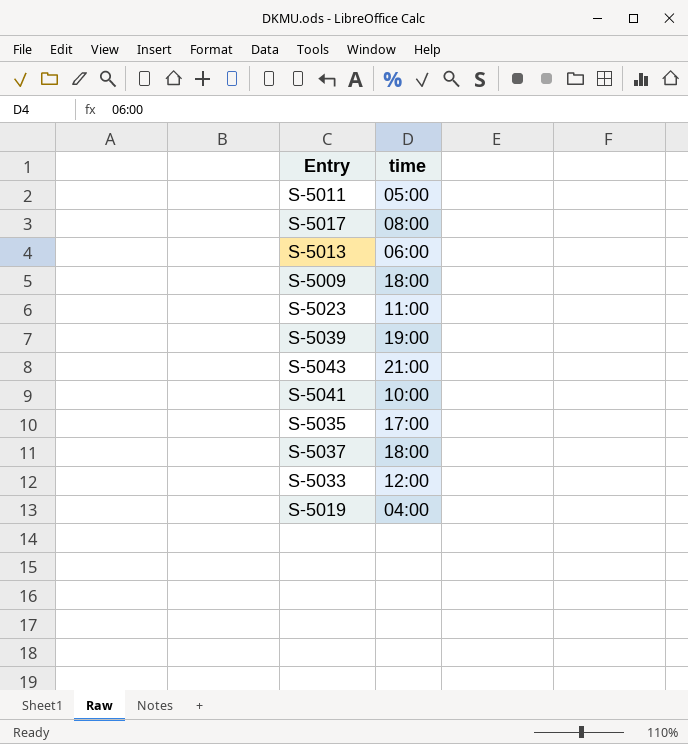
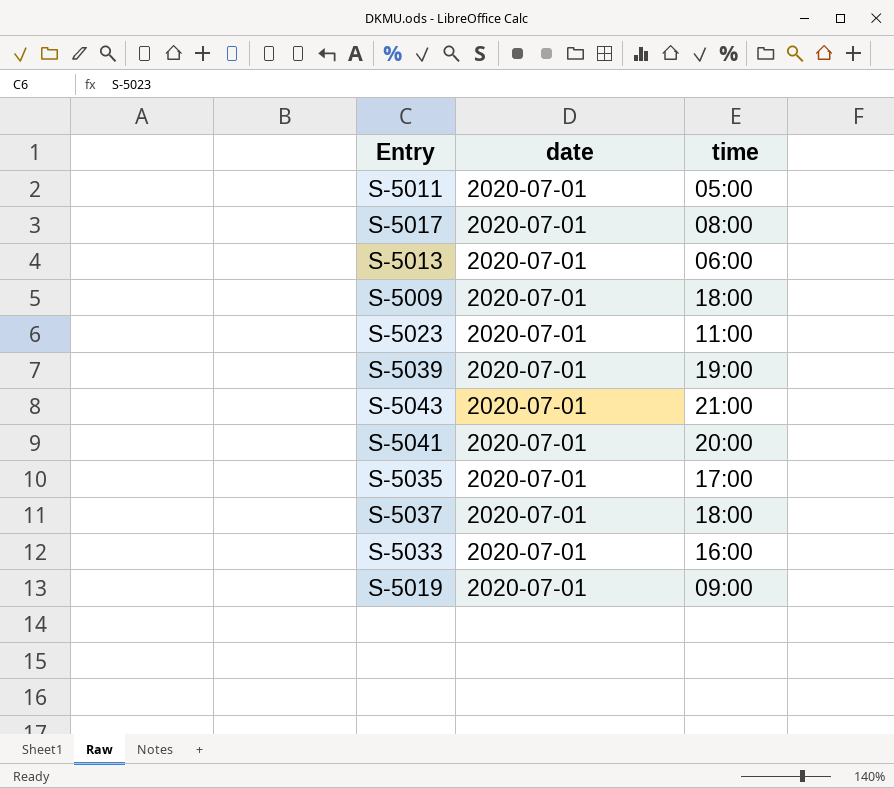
column date | position: none -> 2
S-5041 | time: 10:00 -> 20:00
S-5033 | time: 12:00 -> 16:00
S-5019 | time: 04:00 -> 09:00

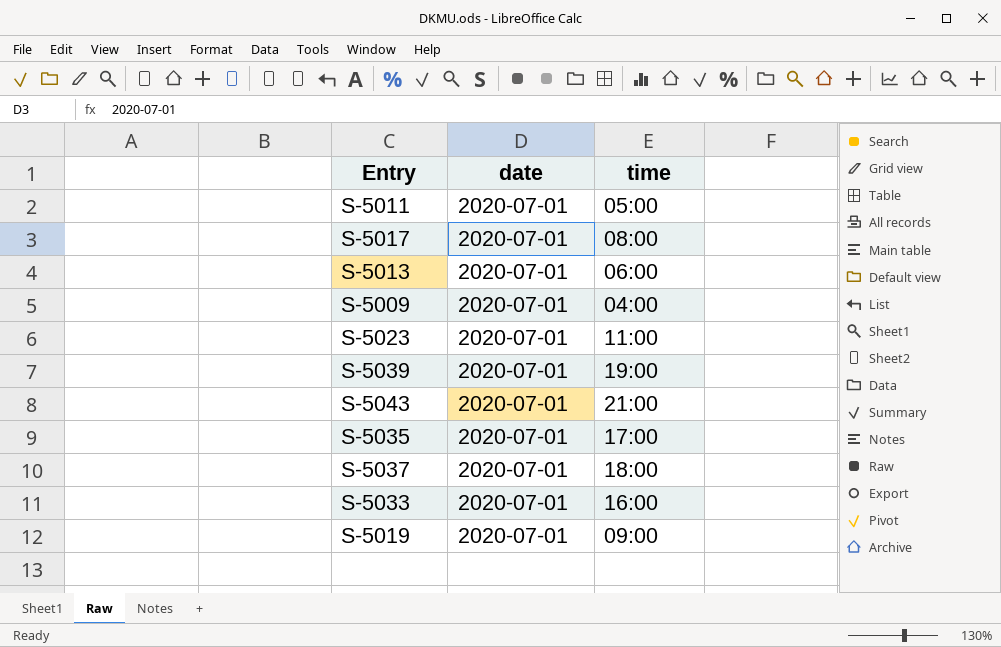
row S-5041: 2020-07-01 | 20:00 -> none
S-5009 | time: 18:00 -> 04:00

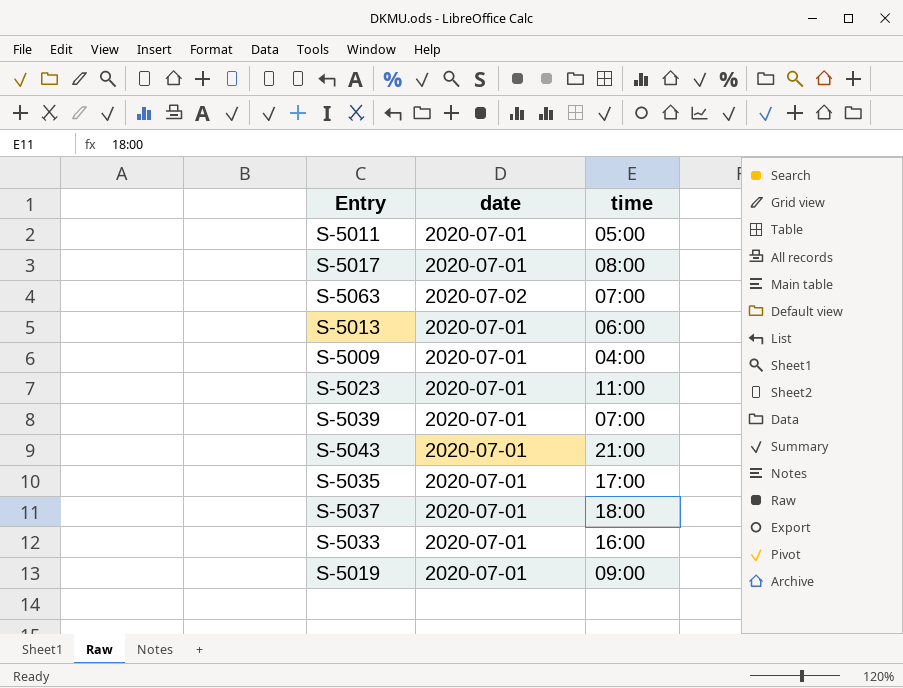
row S-5063: none -> 2020-07-02 | 07:00
S-5039 | time: 19:00 -> 07:00

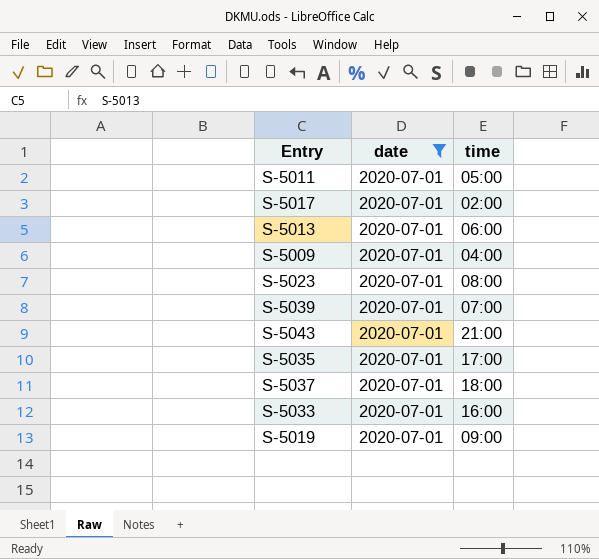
filter: none -> date = 2020-07-01
S-5017 | time: 08:00 -> 02:00
S-5023 | time: 11:00 -> 08:00

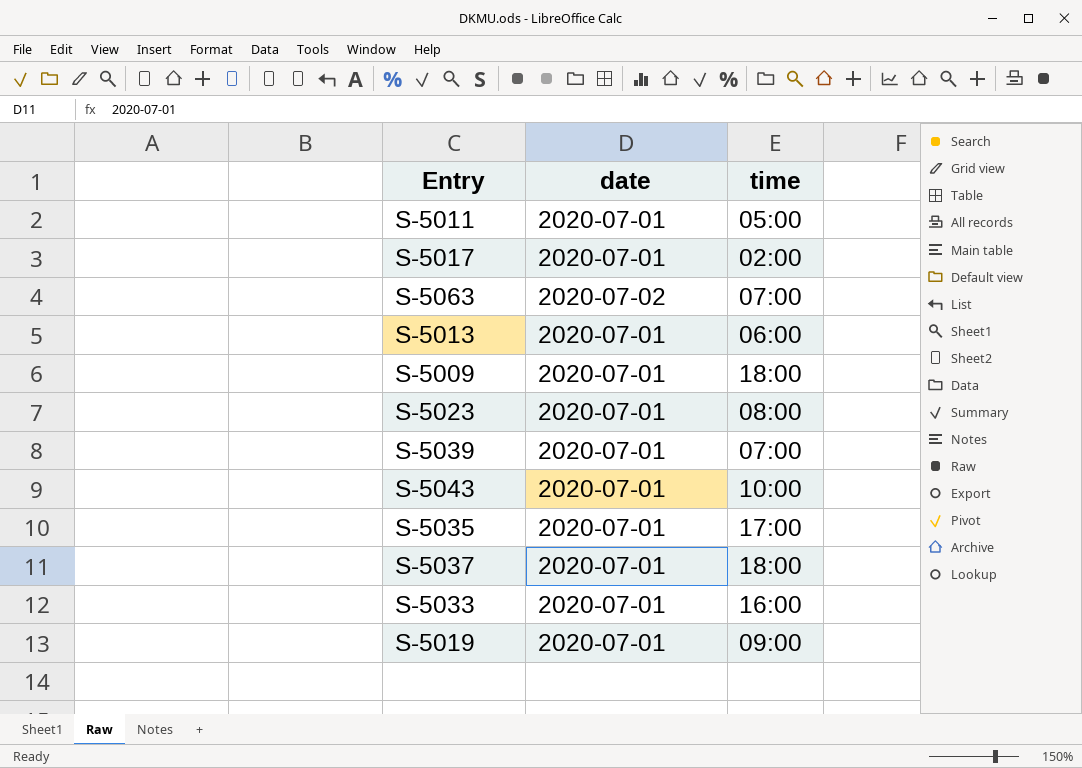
filter: date = 2020-07-01 -> none
S-5009 | time: 04:00 -> 18:00
S-5043 | time: 21:00 -> 10:00

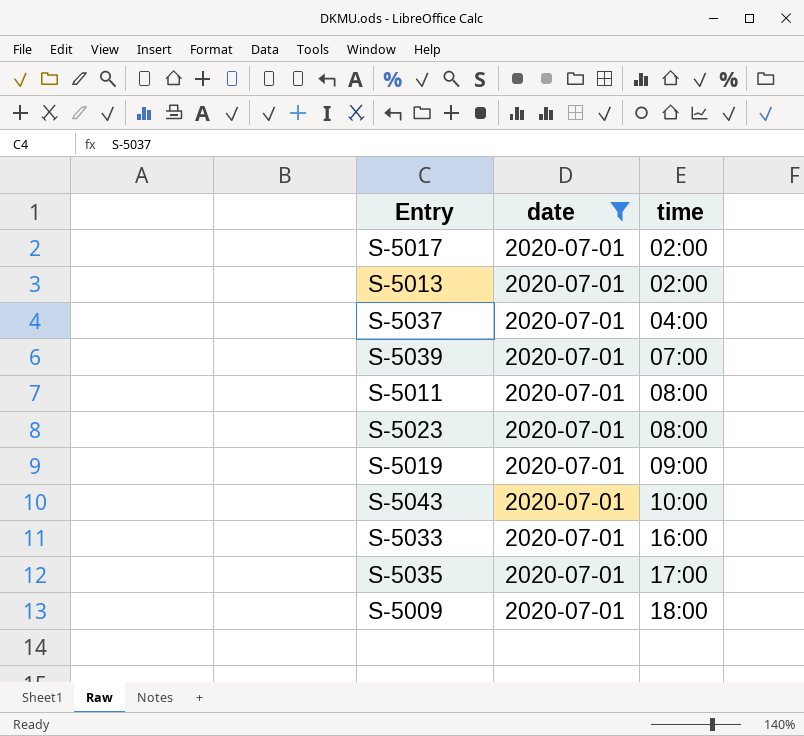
filter: none -> date = 2020-07-01
row order: none -> time ascending
S-5013 | time: 06:00 -> 02:00
S-5037 | time: 18:00 -> 04:00
S-5011 | time: 05:00 -> 08:00

